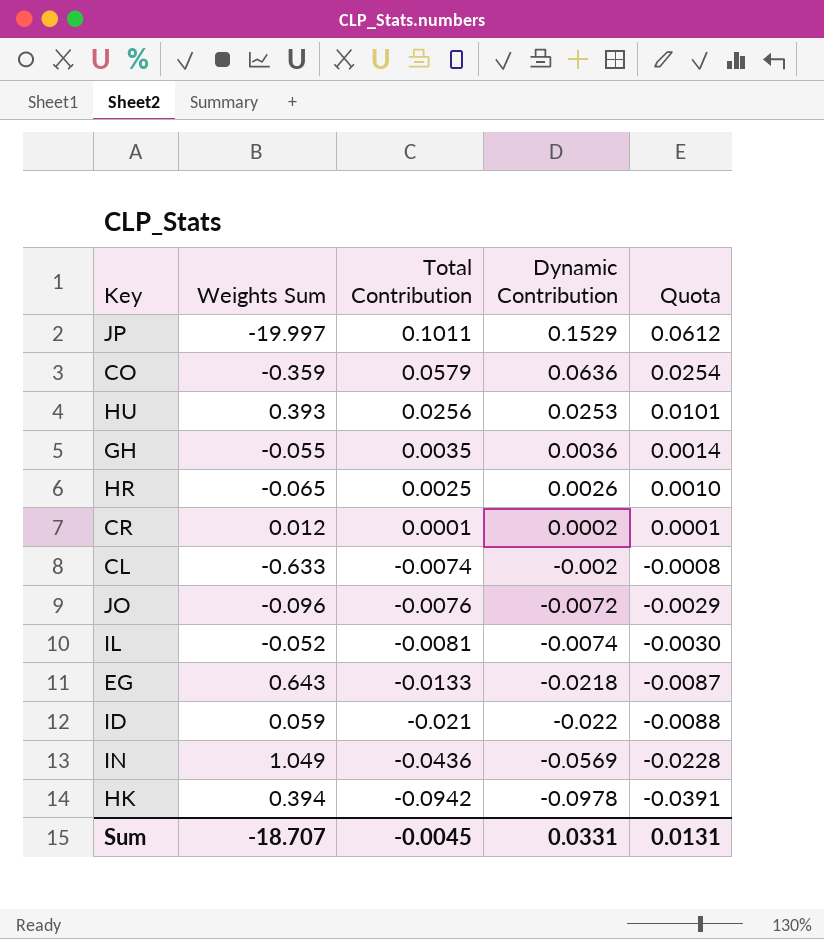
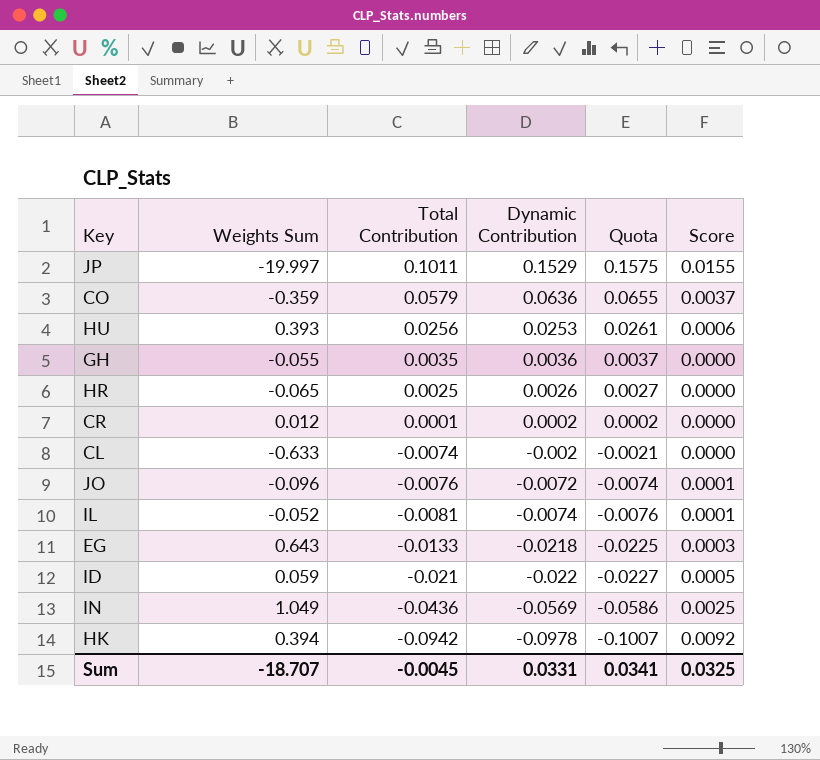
column Quota | formula: [Dynamic Contribution] * 0.4 -> [Dynamic Contribution] * 1.03
column Score | formula: none -> [Total Contribution] * [Dynamic Contribution]
Sum | Quota: 0.0131 -> 0.0341

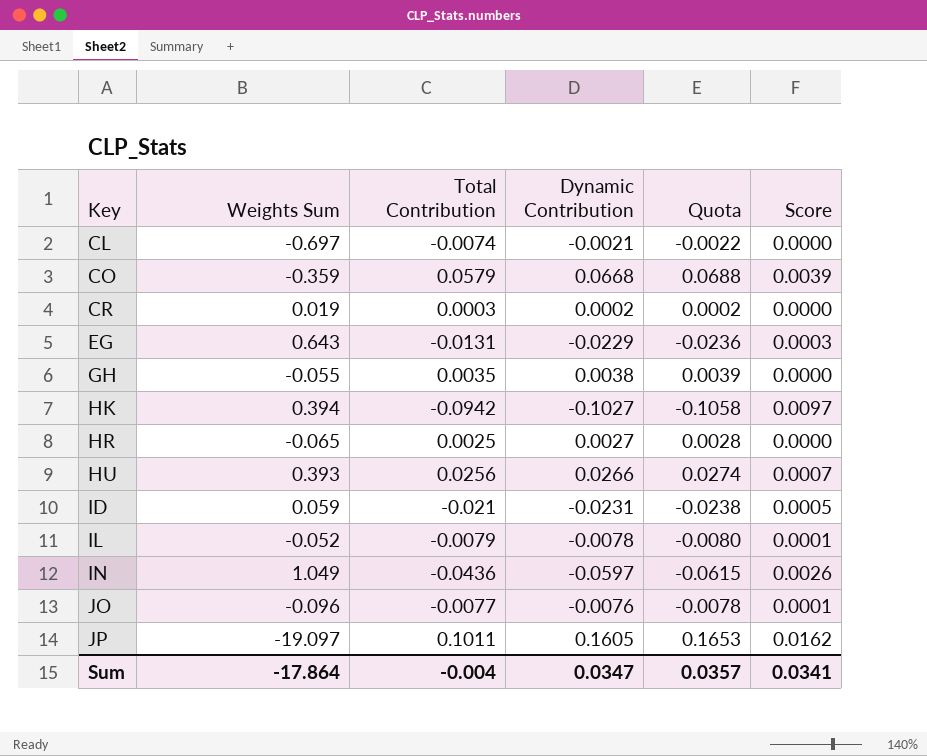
row order: Total Contribution descending -> Key ascending
CL | Weights Sum: -0.633 -> -0.697
CL | Dynamic Contribution: -0.002 -> -0.0021
CL | Quota: -0.0021 -> -0.0022
CO | Dynamic Contribution: 0.0636 -> 0.0668
CO | Quota: 0.0655 -> 0.0688
CO | Score: 0.0037 -> 0.0039
CR | Weights Sum: 0.012 -> 0.019
CR | Total Contribution: 0.0001 -> 0.0003
EG | Total Contribution: -0.0133 -> -0.0131
EG | Dynamic Contribution: -0.0218 -> -0.0229
EG | Quota: -0.0225 -> -0.0236
GH | Dynamic Contribution: 0.0036 -> 0.0038
GH | Quota: 0.0037 -> 0.0039
HK | Dynamic Contribution: -0.0978 -> -0.1027
HK | Quota: -0.1007 -> -0.1058
HK | Score: 0.0092 -> 0.0097
HR | Dynamic Contribution: 0.0026 -> 0.0027
HR | Quota: 0.0027 -> 0.0028
HU | Dynamic Contribution: 0.0253 -> 0.0266
HU | Quota: 0.0261 -> 0.0274
HU | Score: 0.0006 -> 0.0007
ID | Dynamic Contribution: -0.022 -> -0.0231
ID | Quota: -0.0227 -> -0.0238
IL | Total Contribution: -0.0081 -> -0.0079
IL | Dynamic Contribution: -0.0074 -> -0.0078
IL | Quota: -0.0076 -> -0.0080
IN | Dynamic Contribution: -0.0569 -> -0.0597
IN | Quota: -0.0586 -> -0.0615
IN | Score: 0.0025 -> 0.0026
JO | Total Contribution: -0.0076 -> -0.0077
JO | Dynamic Contribution: -0.0072 -> -0.0076
JO | Quota: -0.0074 -> -0.0078
JP | Weights Sum: -19.997 -> -19.097
JP | Dynamic Contribution: 0.1529 -> 0.1605
JP | Quota: 0.1575 -> 0.1653
JP | Score: 0.0155 -> 0.0162
Sum | Weights Sum: -18.707 -> -17.864
Sum | Total Contribution: -0.0045 -> -0.004
Sum | Dynamic Contribution: 0.0331 -> 0.0347
Sum | Quota: 0.0341 -> 0.0357
Sum | Score: 0.0325 -> 0.0341

